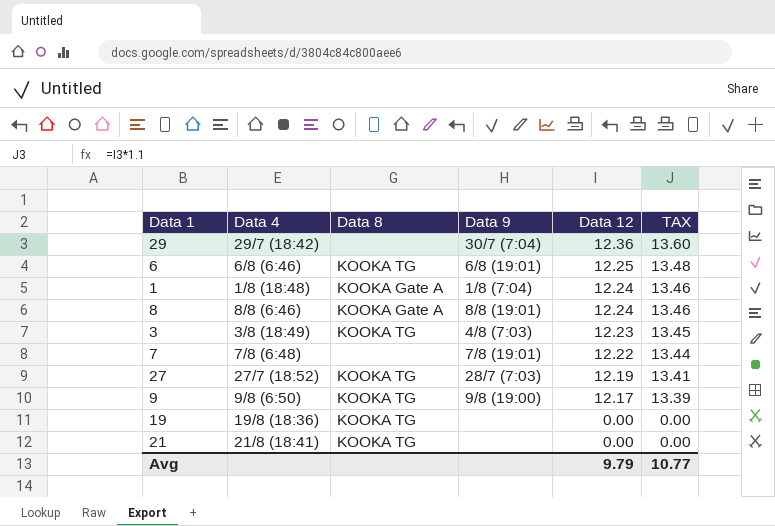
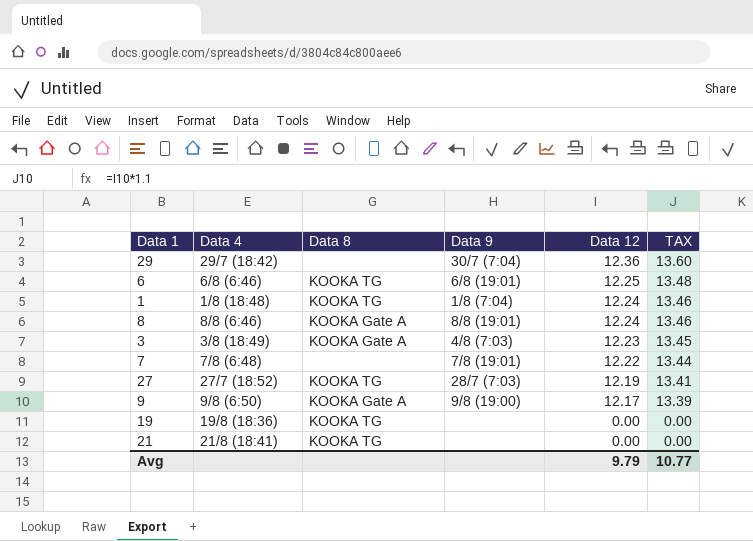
1 | Data 8: KOOKA Gate A -> KOOKA TG
3 | Data 8: KOOKA TG -> KOOKA Gate A
9 | Data 8: KOOKA TG -> KOOKA Gate A

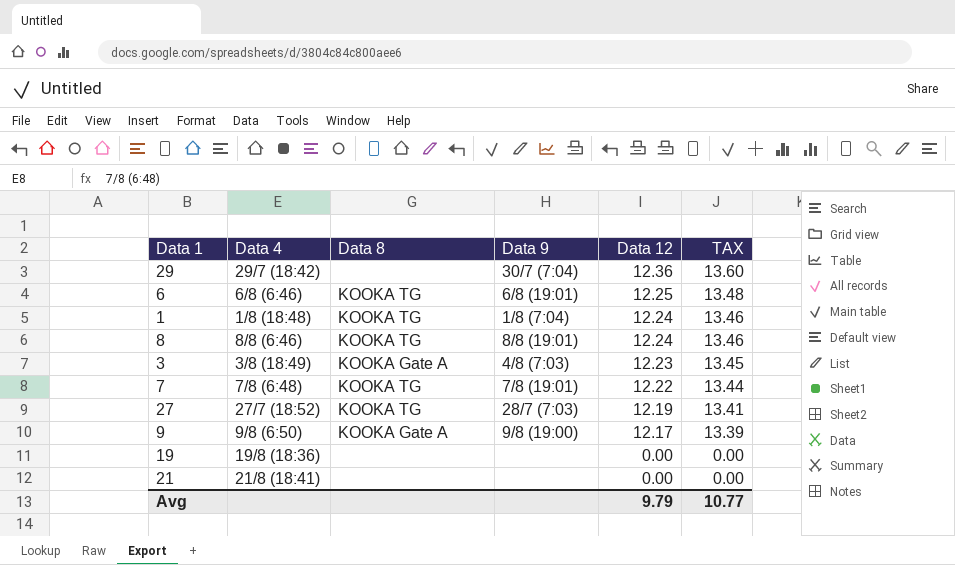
8 | Data 8: KOOKA Gate A -> KOOKA TG
7 | Data 8: none -> KOOKA TG
19 | Data 8: KOOKA TG -> none
21 | Data 8: KOOKA TG -> none

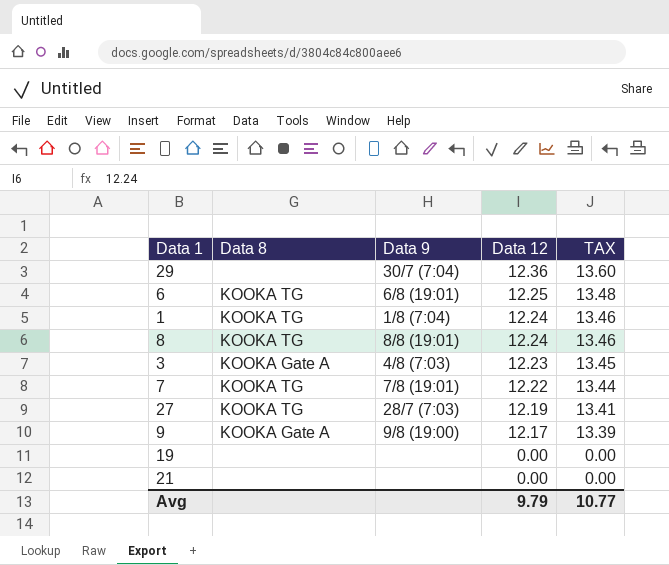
column Data 4 | position: 2 -> none

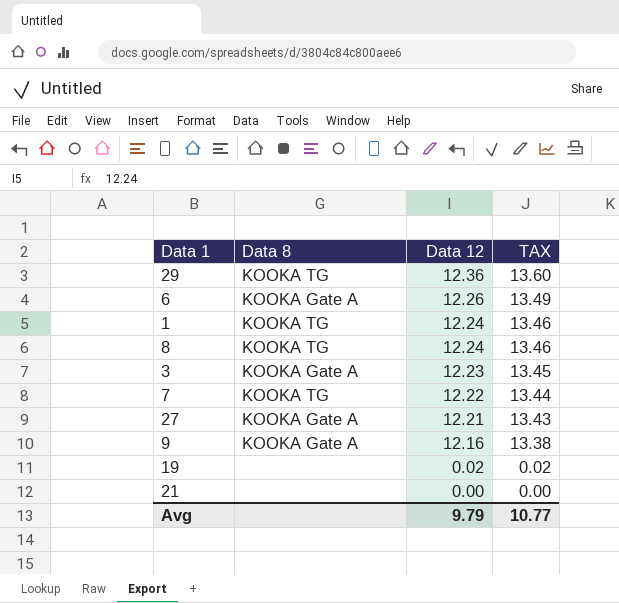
column Data 9 | position: 3 -> none
29 | Data 8: none -> KOOKA TG
6 | Data 8: KOOKA TG -> KOOKA Gate A
6 | Data 12: 12.25 -> 12.26
6 | TAX: 13.48 -> 13.49
27 | Data 8: KOOKA TG -> KOOKA Gate A
27 | Data 12: 12.19 -> 12.21
27 | TAX: 13.41 -> 13.43
9 | Data 12: 12.17 -> 12.16
9 | TAX: 13.39 -> 13.38
19 | Data 12: 0.00 -> 0.02
19 | TAX: 0.00 -> 0.02

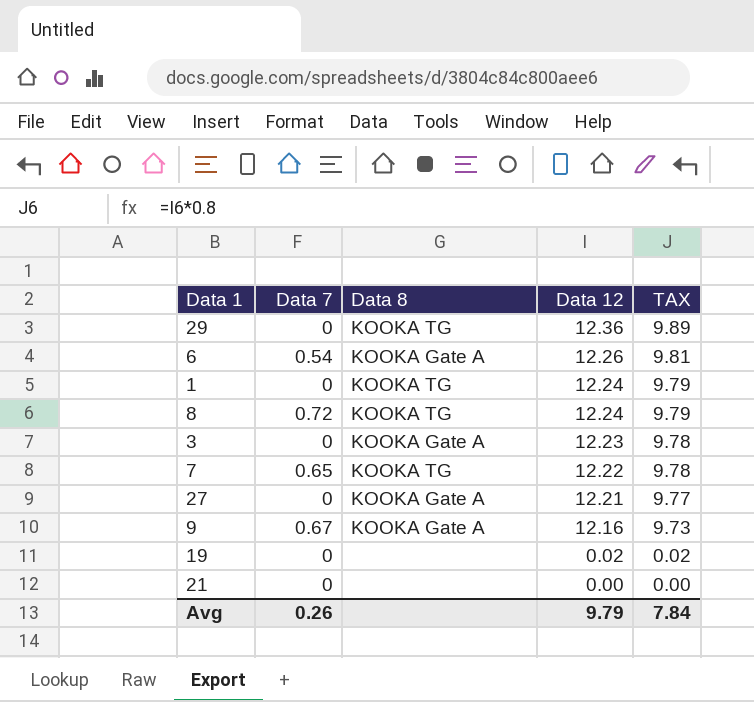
column Data 7 | position: none -> 2
column TAX | formula: [Data 12] * 1.1 -> [Data 12] * 0.8
Avg | TAX: 10.77 -> 7.84

